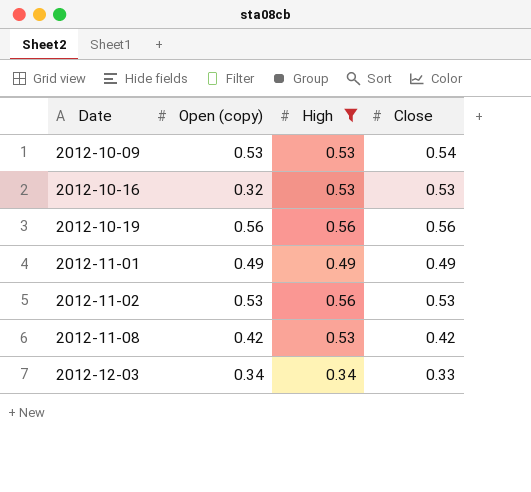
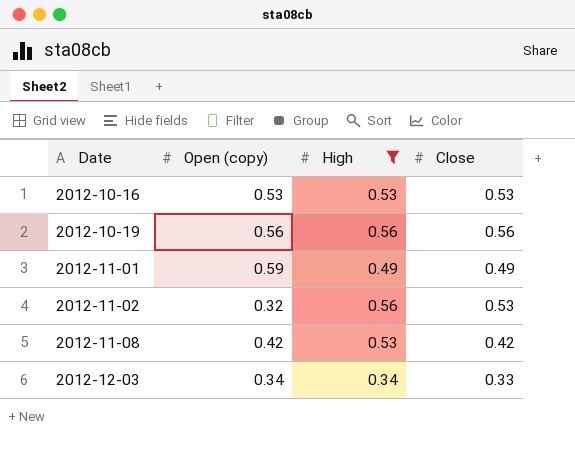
row 2012-10-09: 0.53 | 0.53 | 0.54 -> none
2012-10-16 | Open (copy): 0.32 -> 0.53
2012-11-01 | Open (copy): 0.49 -> 0.59
2012-11-02 | Open (copy): 0.53 -> 0.32

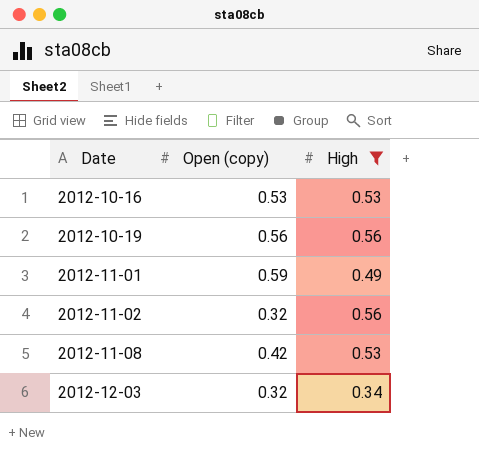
column Close | position: 4 -> none
2012-12-03 | Open (copy): 0.34 -> 0.32

